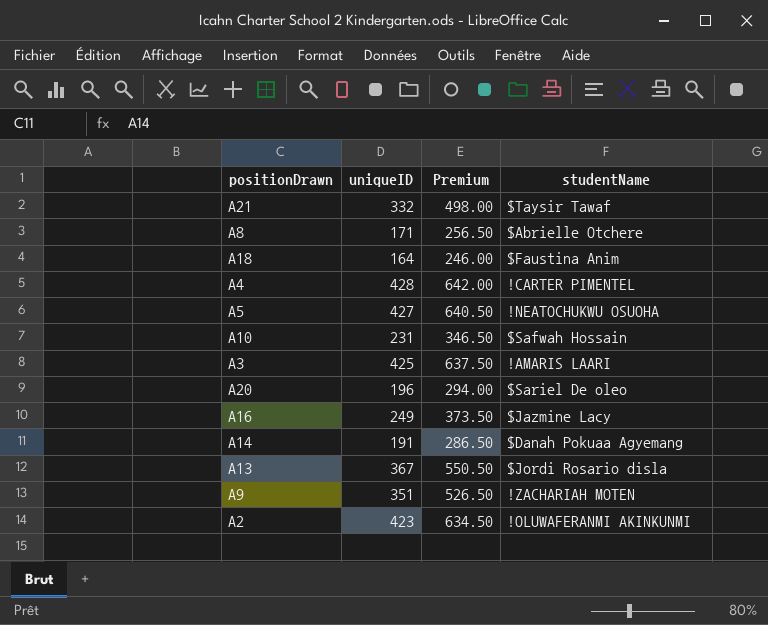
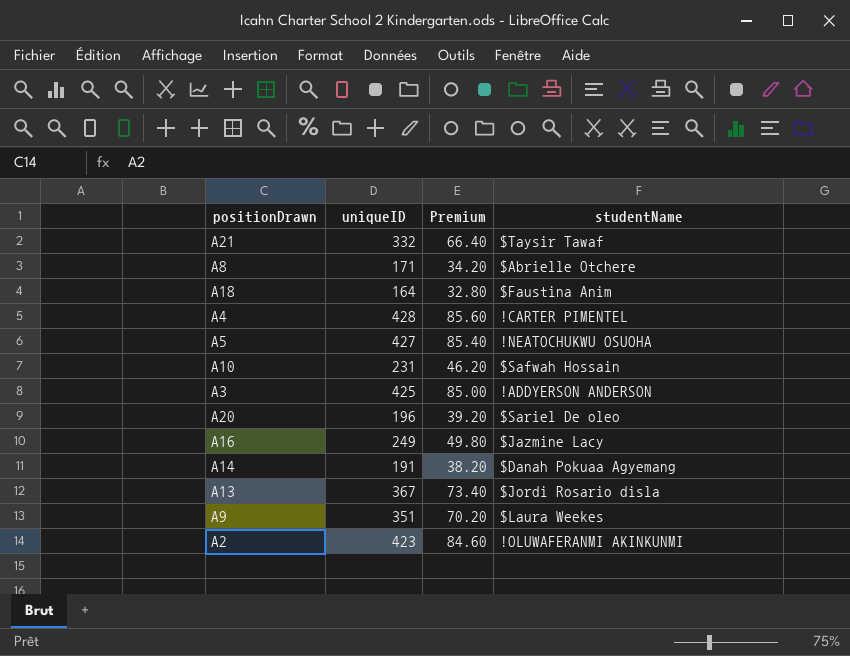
column Premium | formula: [uniqueID] * 1.5 -> [uniqueID] * 0.2
A3 | studentName: !AMARIS LAARI -> !ADDYERSON ANDERSON
A9 | studentName: !ZACHARIAH MOTEN -> $Laura Weekes

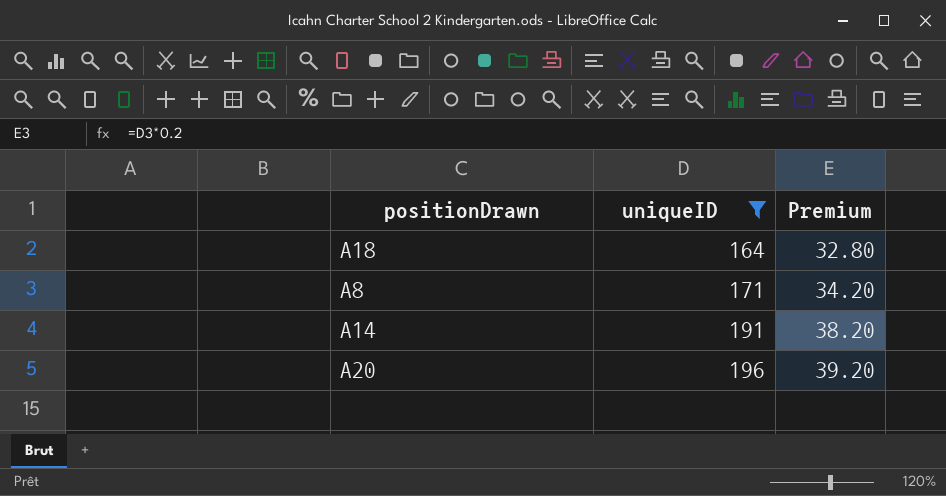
filter: none -> uniqueID <= 196
row order: none -> uniqueID ascending
column studentName | position: 4 -> none

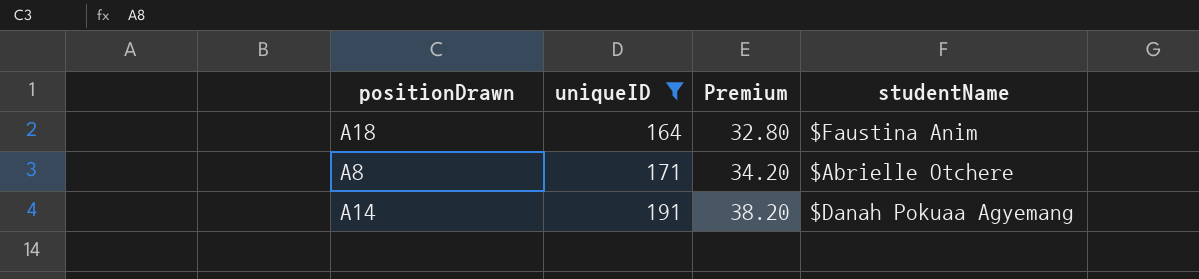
column studentName | position: none -> 4
row A20: 196 | 39.20 -> none

